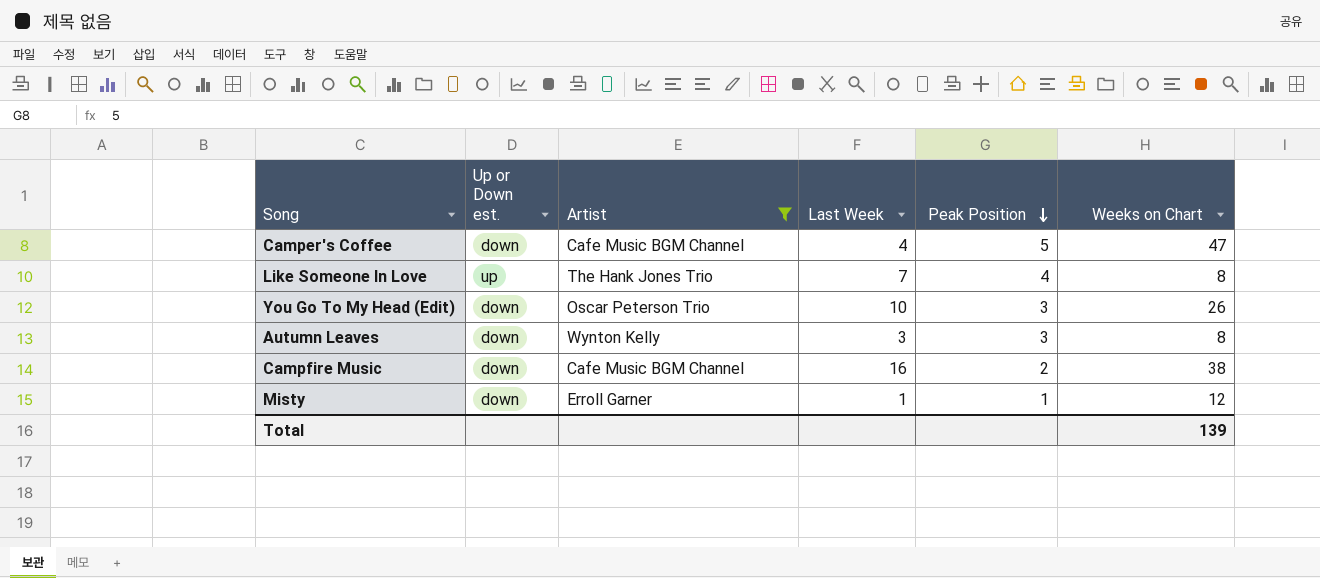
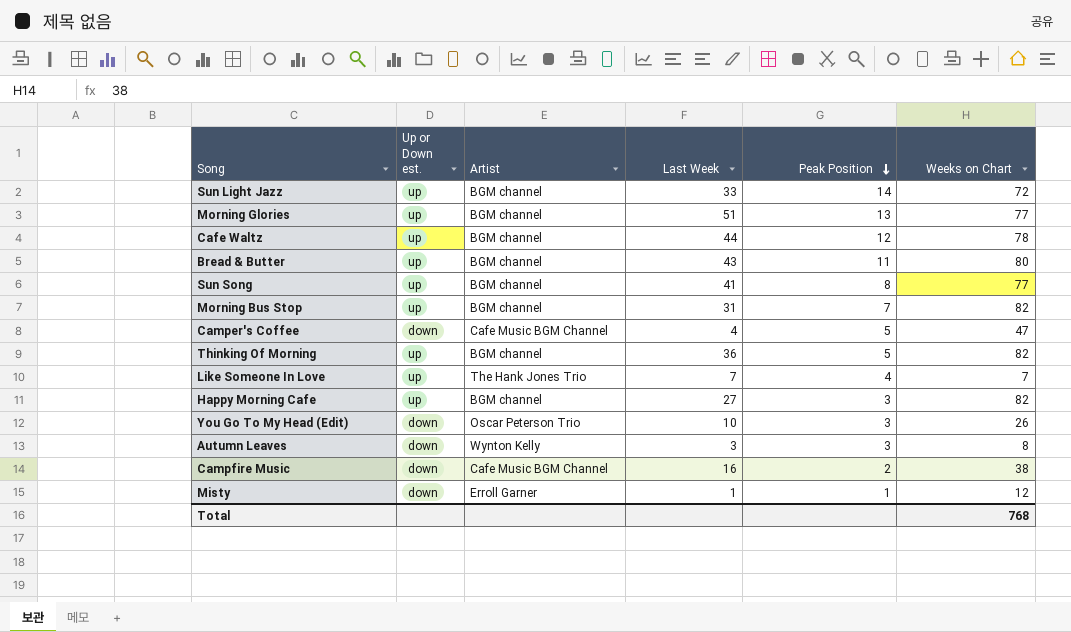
filter: Artist != BGM channel -> none
Like Someone In Love | Weeks on Chart: 8 -> 7
Total | Weeks on Chart: 139 -> 768

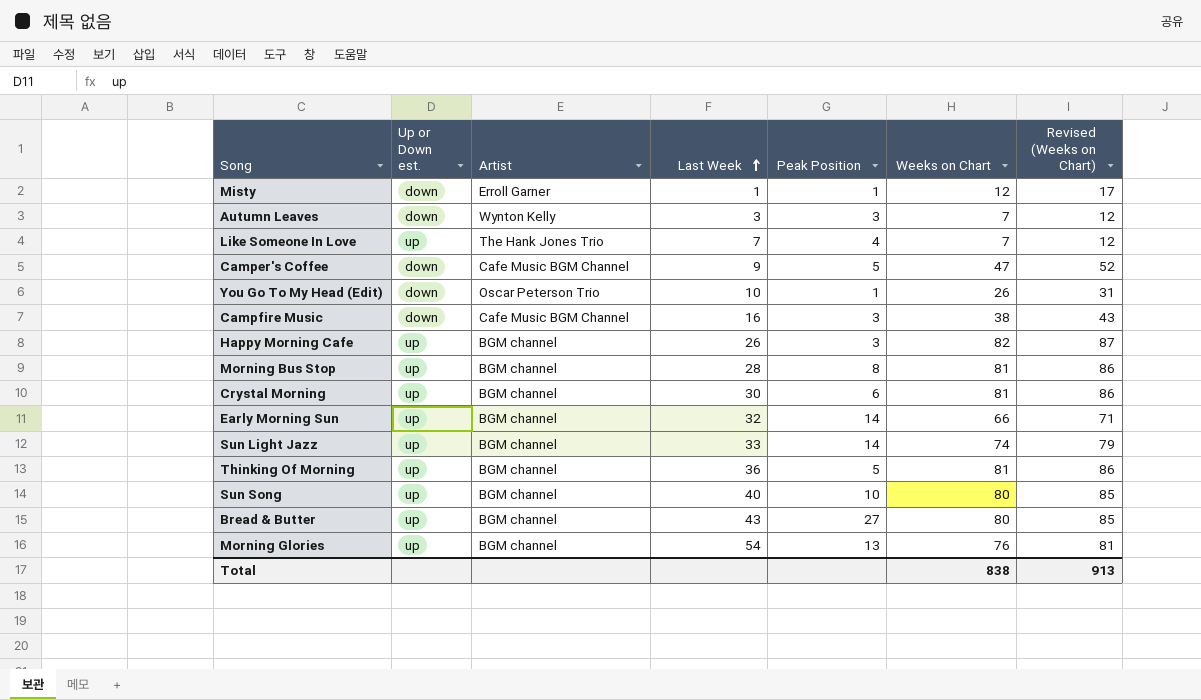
row order: Peak Position descending -> Last Week ascending
column Revised (Weeks on Chart) | formula: none -> [Weeks on Chart] + 5
row Cafe Waltz: up | BGM channel | 44 | 12 | 78 -> none
Autumn Leaves | Weeks on Chart: 8 -> 7
Camper's Coffee | Last Week: 4 -> 9
You Go To My Head (Edit) | Peak Position: 3 -> 1
Campfire Music | Peak Position: 2 -> 3
Happy Morning Cafe | Last Week: 27 -> 26
Morning Bus Stop | Last Week: 31 -> 28
Morning Bus Stop | Peak Position: 7 -> 8
Morning Bus Stop | Weeks on Chart: 82 -> 81
row Crystal Morning: none -> up | BGM channel | 30 | 6 | 81 | 86
row Early Morning Sun: none -> up | BGM channel | 32 | 14 | 66 | 71
Sun Light Jazz | Weeks on Chart: 72 -> 74
Thinking Of Morning | Weeks on Chart: 82 -> 81
Sun Song | Last Week: 41 -> 40
Sun Song | Peak Position: 8 -> 10
Sun Song | Weeks on Chart: 77 -> 80
Bread & Butter | Peak Position: 11 -> 27
Morning Glories | Last Week: 51 -> 54
Morning Glories | Weeks on Chart: 77 -> 76
Total | Weeks on Chart: 768 -> 838

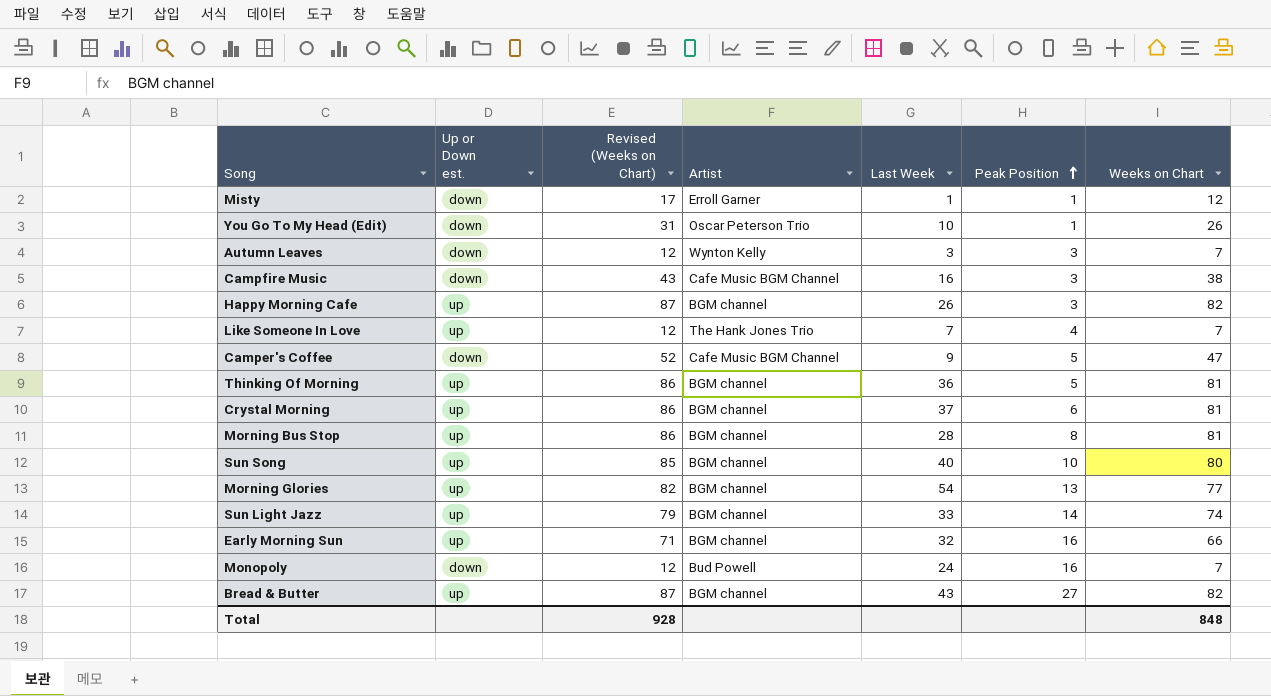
row order: Last Week ascending -> Peak Position ascending
column Revised (Weeks on Chart) | position: 7 -> 3
Crystal Morning | Last Week: 30 -> 37
Morning Glories | Revised (Weeks on Chart): 81 -> 82
Morning Glories | Weeks on Chart: 76 -> 77
Early Morning Sun | Peak Position: 14 -> 16
row Monopoly: none -> down | 12 | Bud Powell | 24 | 16 | 7
Bread & Butter | Revised (Weeks on Chart): 85 -> 87
Bread & Butter | Weeks on Chart: 80 -> 82
Total | Revised (Weeks on Chart): 913 -> 928
Total | Weeks on Chart: 838 -> 848

